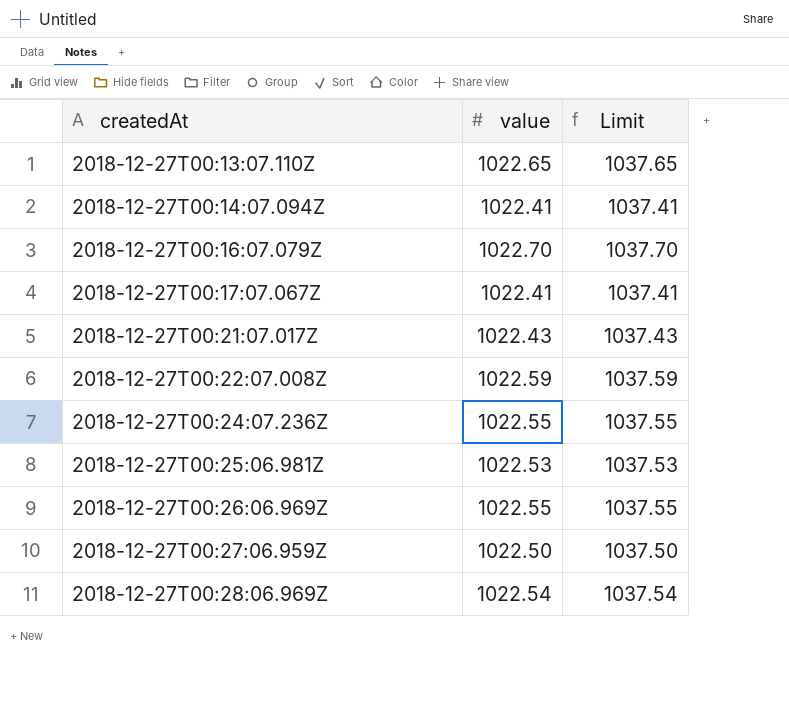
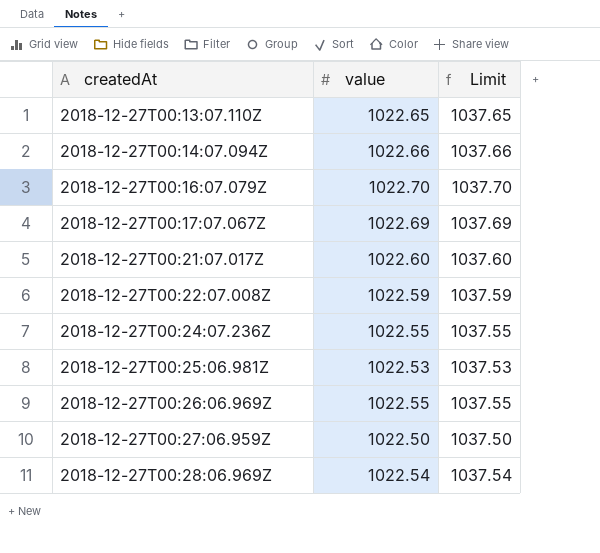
2018-12-27T00:14:07.094Z | value: 1022.41 -> 1022.66
2018-12-27T00:14:07.094Z | Limit: 1037.41 -> 1037.66
2018-12-27T00:17:07.067Z | value: 1022.41 -> 1022.69
2018-12-27T00:17:07.067Z | Limit: 1037.41 -> 1037.69
2018-12-27T00:21:07.017Z | value: 1022.43 -> 1022.60
2018-12-27T00:21:07.017Z | Limit: 1037.43 -> 1037.60

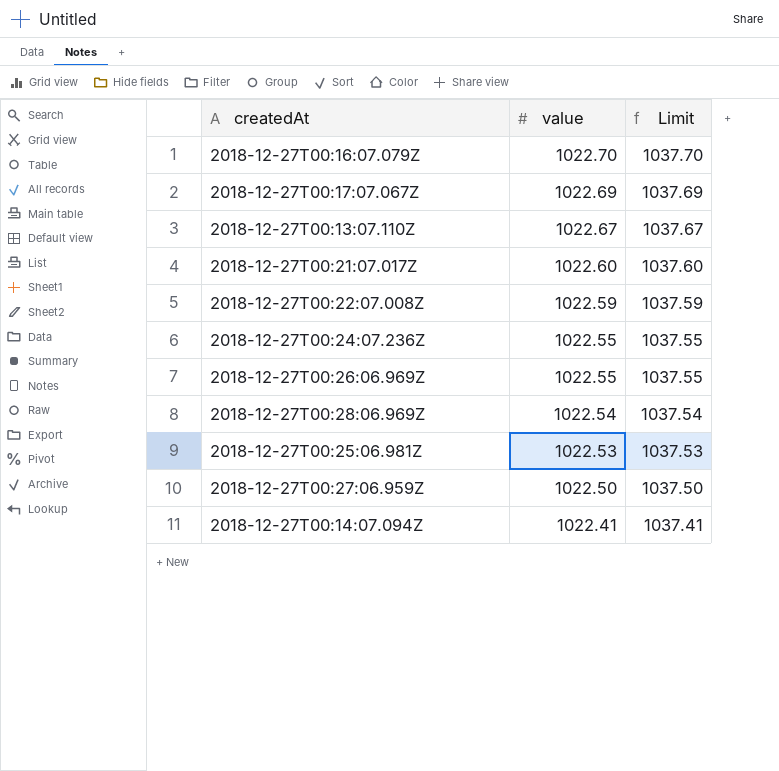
row order: createdAt ascending -> value descending
2018-12-27T00:13:07.110Z | value: 1022.65 -> 1022.67
2018-12-27T00:13:07.110Z | Limit: 1037.65 -> 1037.67
2018-12-27T00:14:07.094Z | value: 1022.66 -> 1022.41
2018-12-27T00:14:07.094Z | Limit: 1037.66 -> 1037.41

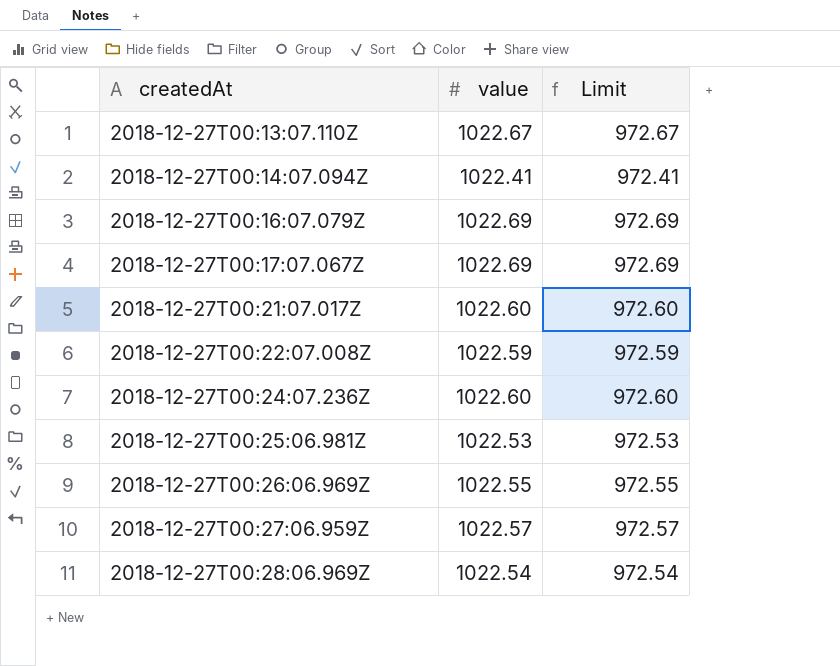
row order: value descending -> createdAt ascending
column Limit | formula: [value] + 15 -> [value] - 50
2018-12-27T00:16:07.079Z | value: 1022.70 -> 1022.69
2018-12-27T00:24:07.236Z | value: 1022.55 -> 1022.60
2018-12-27T00:27:06.959Z | value: 1022.50 -> 1022.57

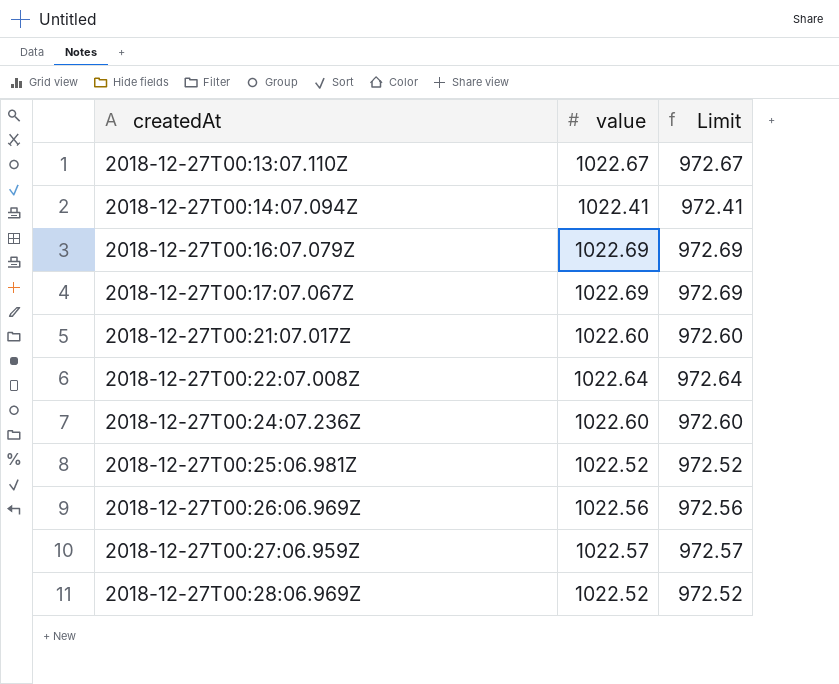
2018-12-27T00:22:07.008Z | value: 1022.59 -> 1022.64
2018-12-27T00:22:07.008Z | Limit: 972.59 -> 972.64
2018-12-27T00:25:06.981Z | value: 1022.53 -> 1022.52
2018-12-27T00:25:06.981Z | Limit: 972.53 -> 972.52
2018-12-27T00:26:06.969Z | value: 1022.55 -> 1022.56
2018-12-27T00:26:06.969Z | Limit: 972.55 -> 972.56
2018-12-27T00:28:06.969Z | value: 1022.54 -> 1022.52
2018-12-27T00:28:06.969Z | Limit: 972.54 -> 972.52

